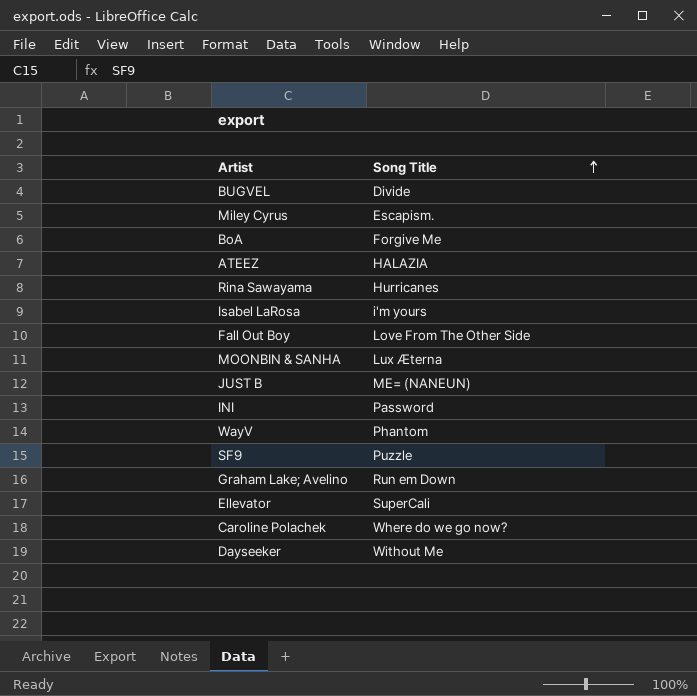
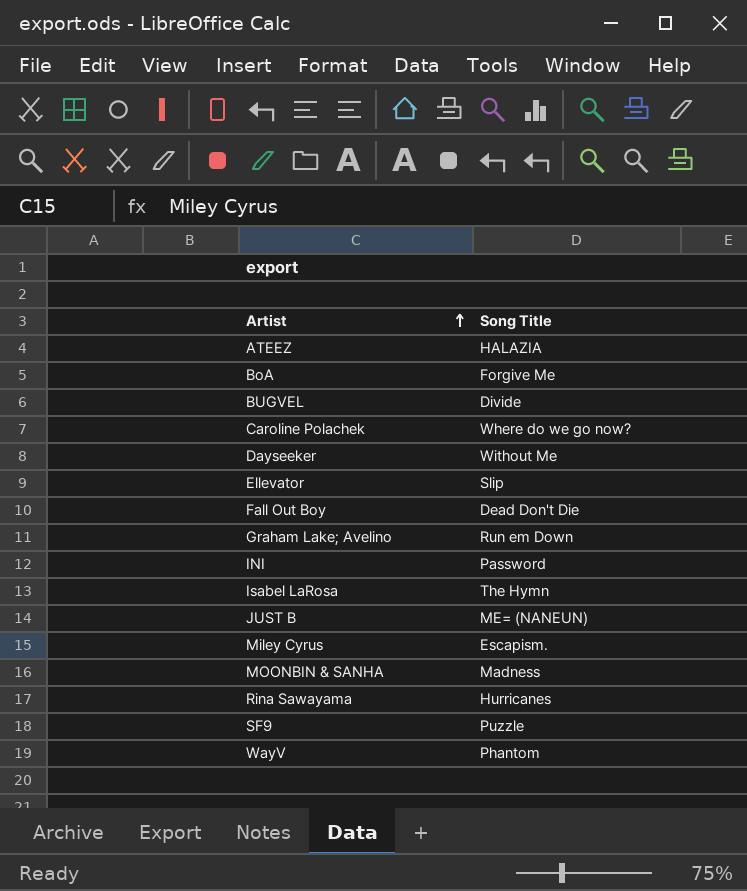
row order: Song Title ascending -> Artist ascending
Ellevator | Song Title: SuperCali -> Slip
Fall Out Boy | Song Title: Love From The Other Side -> Dead Don't Die
Isabel LaRosa | Song Title: i'm yours -> The Hymn
MOONBIN & SANHA | Song Title: Lux Æterna -> Madness

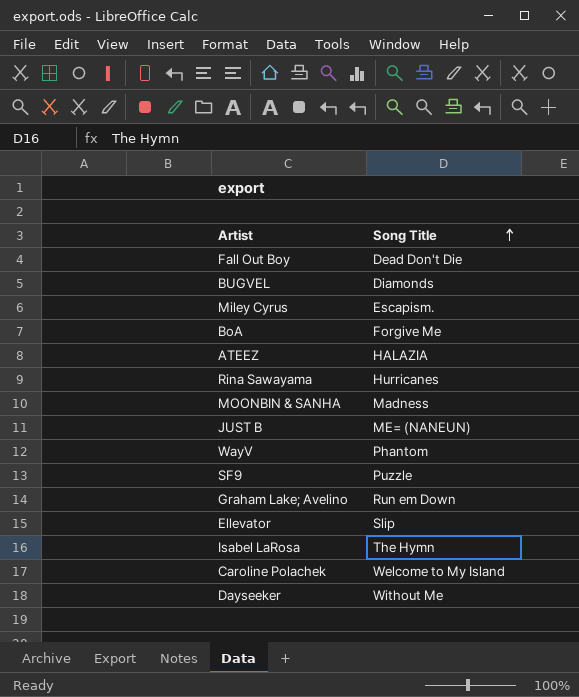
row order: Artist ascending -> Song Title ascending
row INI: Password -> none
BUGVEL | Song Title: Divide -> Diamonds
Caroline Polachek | Song Title: Where do we go now? -> Welcome to My Island

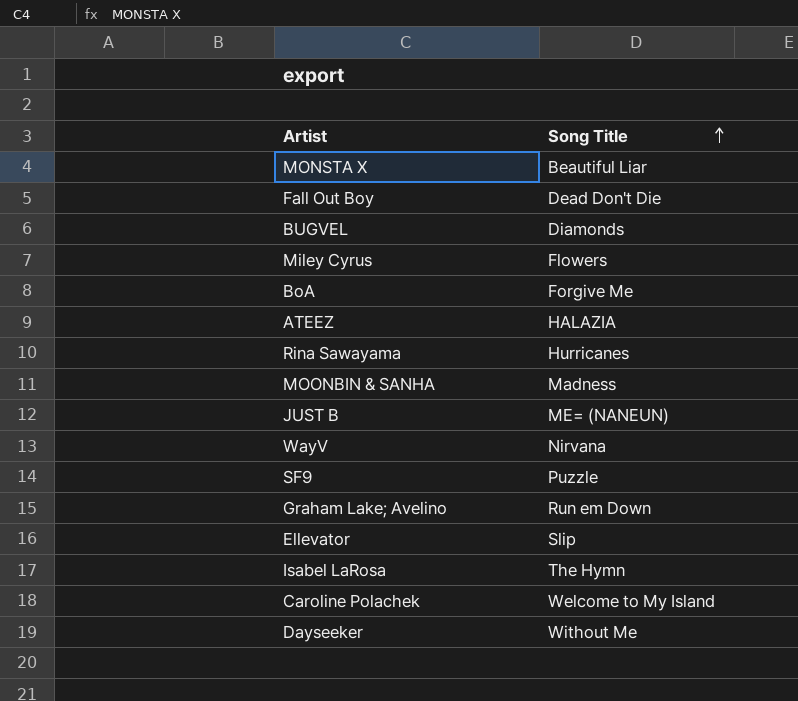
row MONSTA X: none -> Beautiful Liar
Miley Cyrus | Song Title: Escapism. -> Flowers
WayV | Song Title: Phantom -> Nirvana

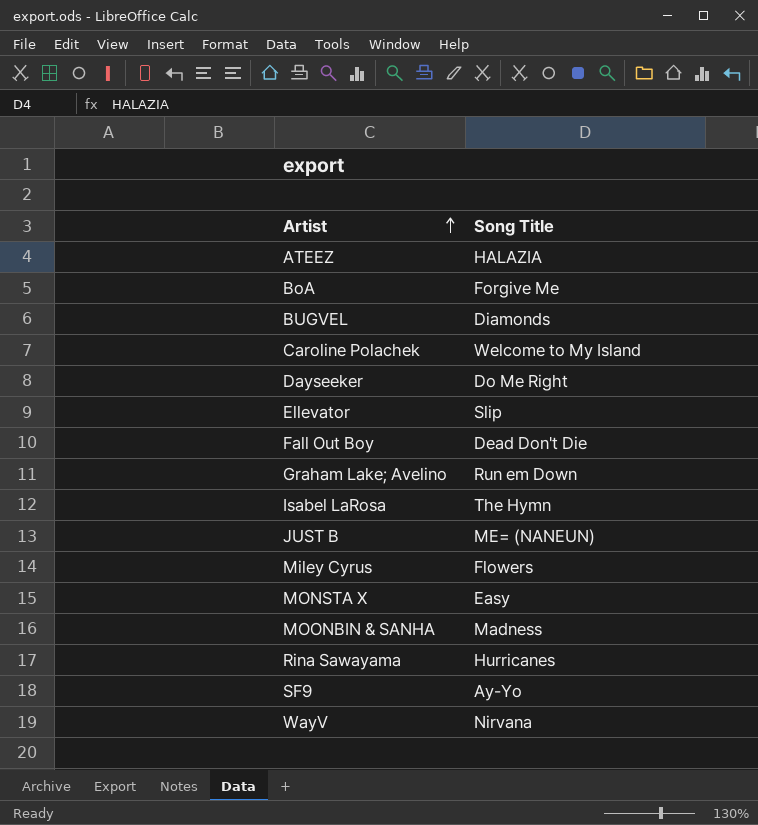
row order: Song Title ascending -> Artist ascending
Dayseeker | Song Title: Without Me -> Do Me Right
MONSTA X | Song Title: Beautiful Liar -> Easy
SF9 | Song Title: Puzzle -> Ay-Yo

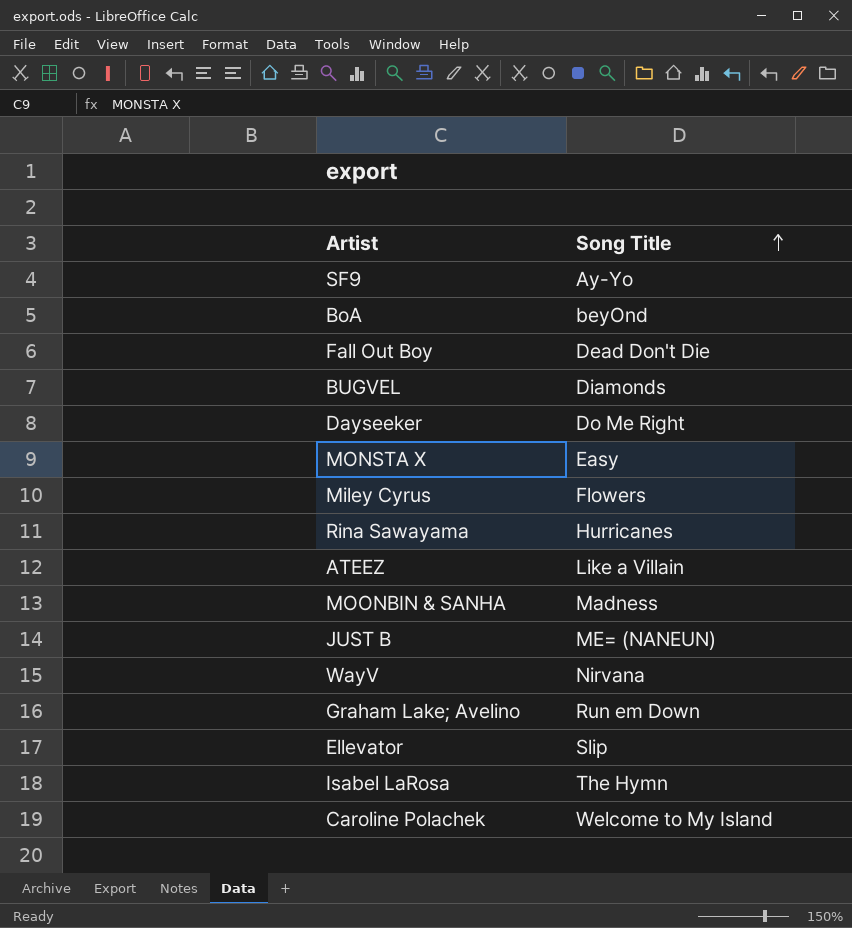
row order: Artist ascending -> Song Title ascending
BoA | Song Title: Forgive Me -> beyOnd
ATEEZ | Song Title: HALAZIA -> Like a Villain

